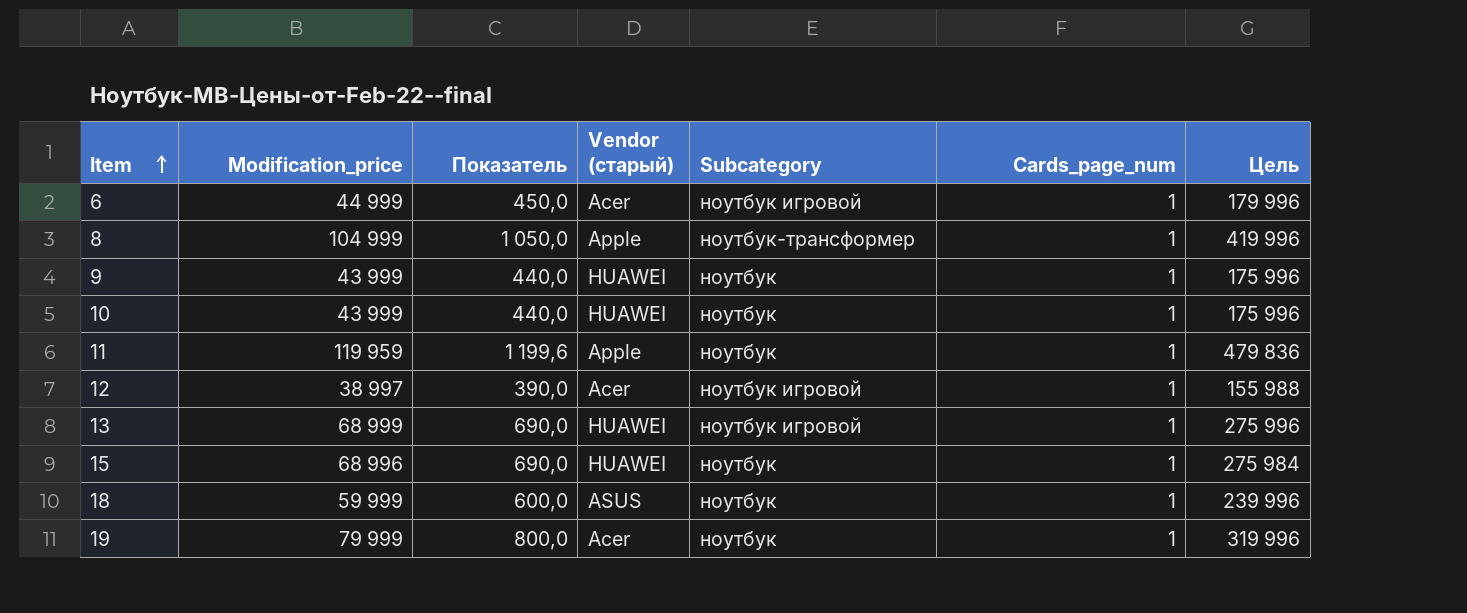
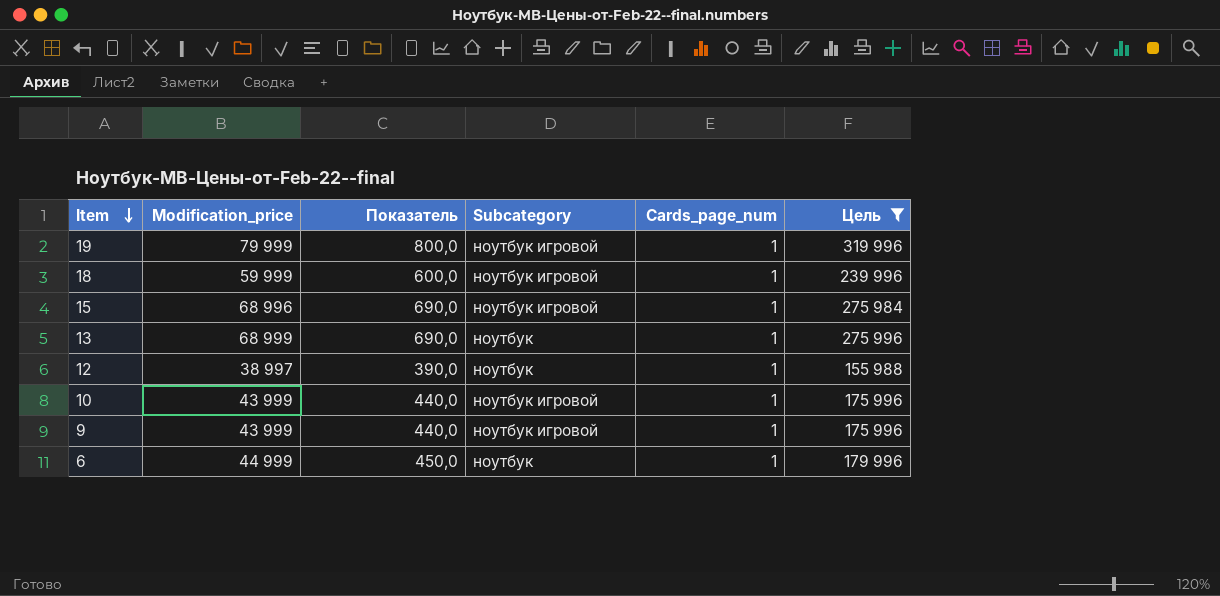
filter: none -> Цель <= 319 996
row order: Item ascending -> Item descending
column Vendor (старый) | position: 4 -> none
19 | Subcategory: ноутбук -> ноутбук игровой
18 | Subcategory: ноутбук -> ноутбук игровой
15 | Subcategory: ноутбук -> ноутбук игровой
13 | Subcategory: ноутбук игровой -> ноутбук
12 | Subcategory: ноутбук игровой -> ноутбук
10 | Subcategory: ноутбук -> ноутбук игровой
9 | Subcategory: ноутбук -> ноутбук игровой
6 | Subcategory: ноутбук игровой -> ноутбук

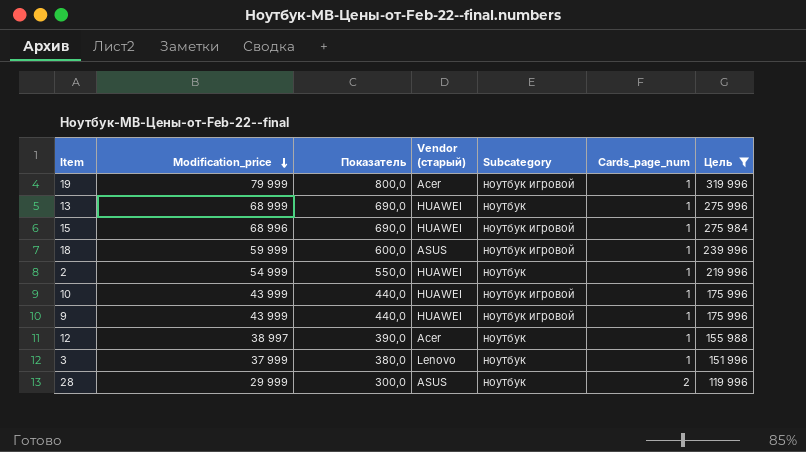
row order: Item descending -> Modification_price descending
column Vendor (старый) | position: none -> 4
row 6: 44 999 | 450,0 | ноутбук | 1 | 179 996 -> none
row 2: none -> 54 999 | 550,0 | HUAWEI | ноутбук | 1 | 219 996
row 3: none -> 37 999 | 380,0 | Lenovo | ноутбук | 1 | 151 996
row 28: none -> 29 999 | 300,0 | ASUS | ноутбук | 2 | 119 996

